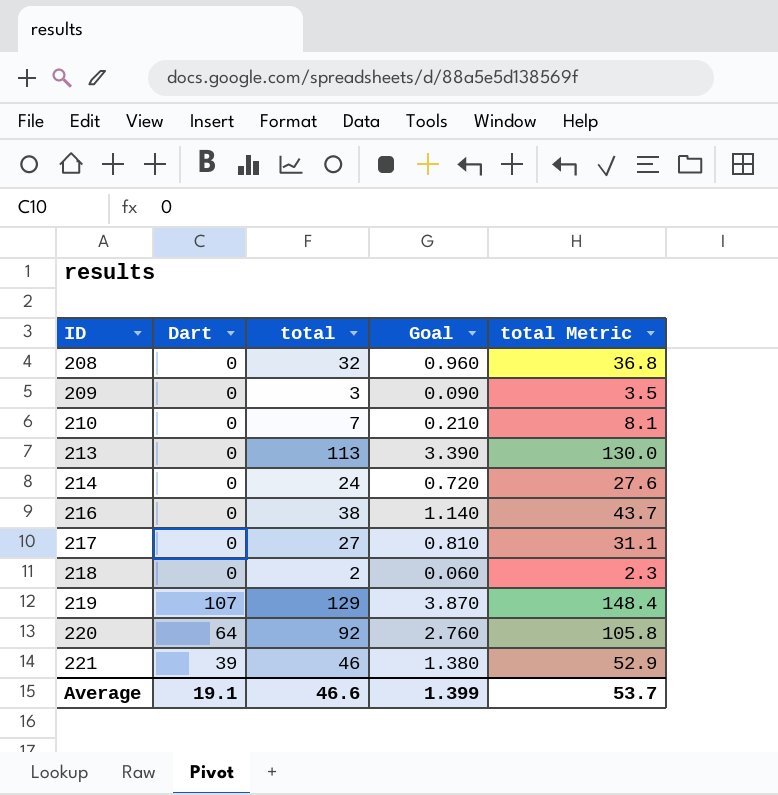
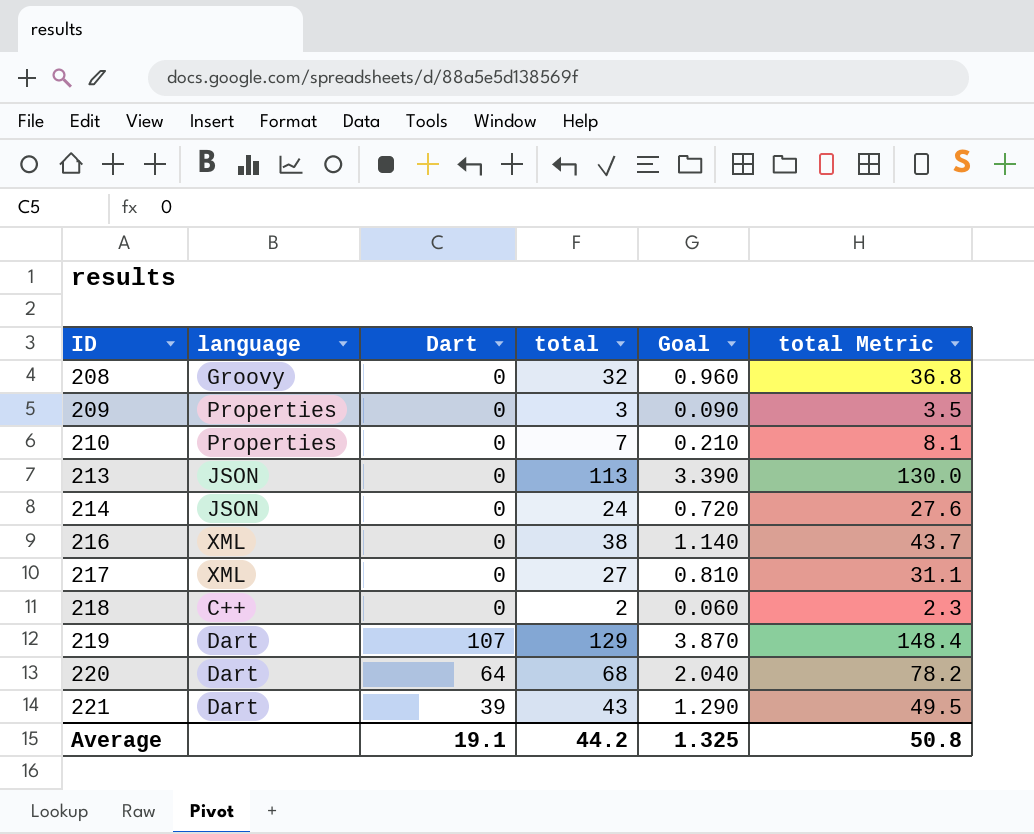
column language | position: none -> 2
220 | total: 92 -> 68
220 | Goal: 2.760 -> 2.040
220 | total Metric: 105.8 -> 78.2
221 | total: 46 -> 43
221 | Goal: 1.380 -> 1.290
221 | total Metric: 52.9 -> 49.5
Average | total: 46.6 -> 44.2
Average | Goal: 1.399 -> 1.325
Average | total Metric: 53.7 -> 50.8

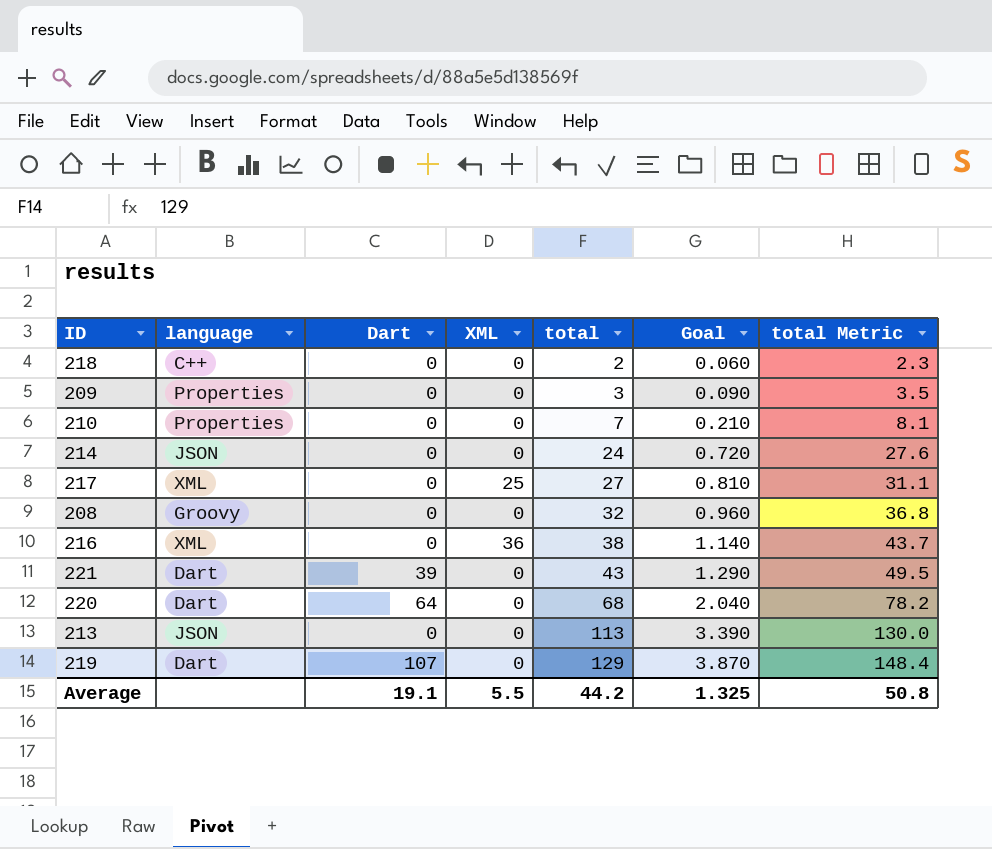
row order: ID ascending -> total ascending
column XML | position: none -> 4

